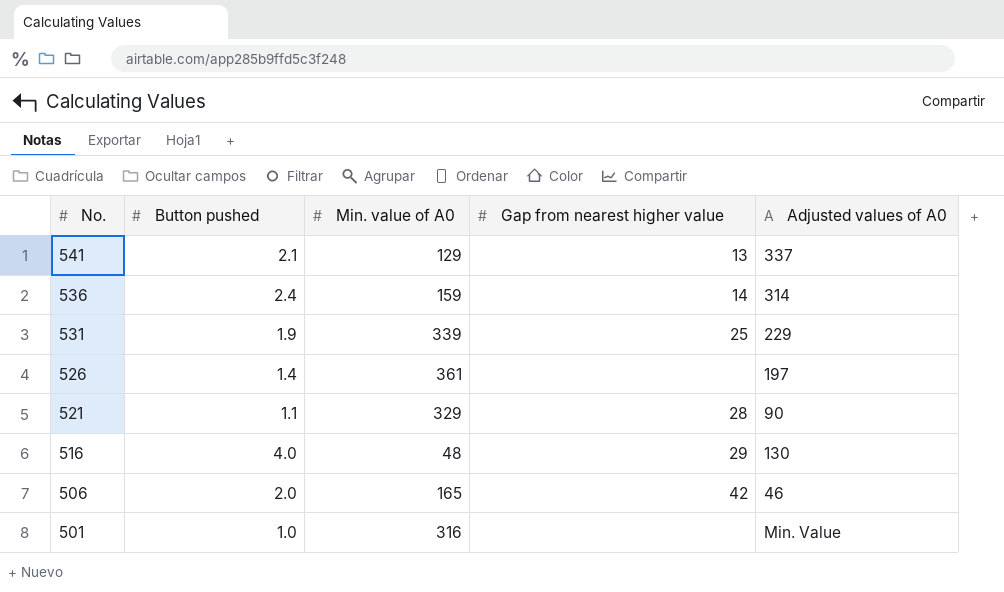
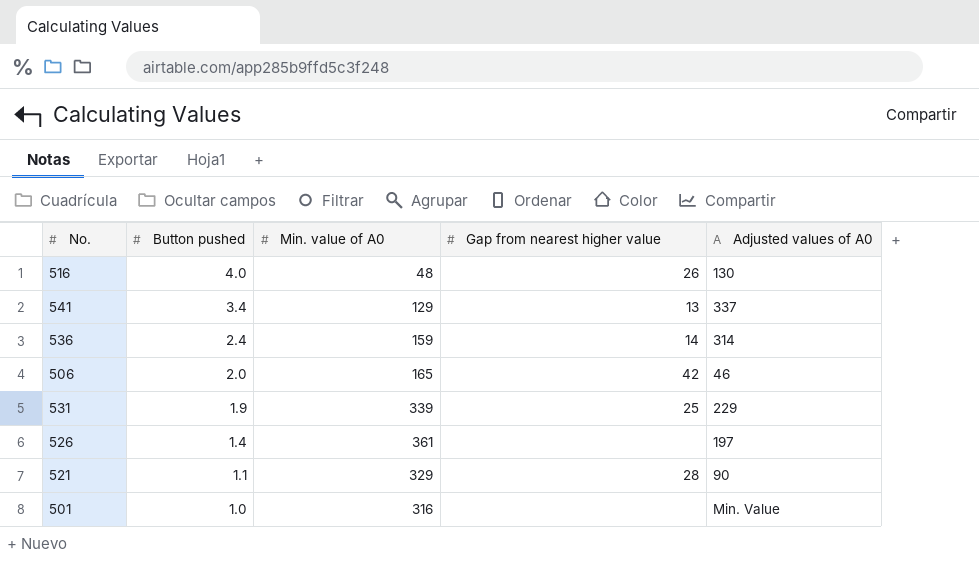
row order: No. descending -> Button pushed descending
516 | Gap from nearest higher value: 29 -> 26
541 | Button pushed: 2.1 -> 3.4

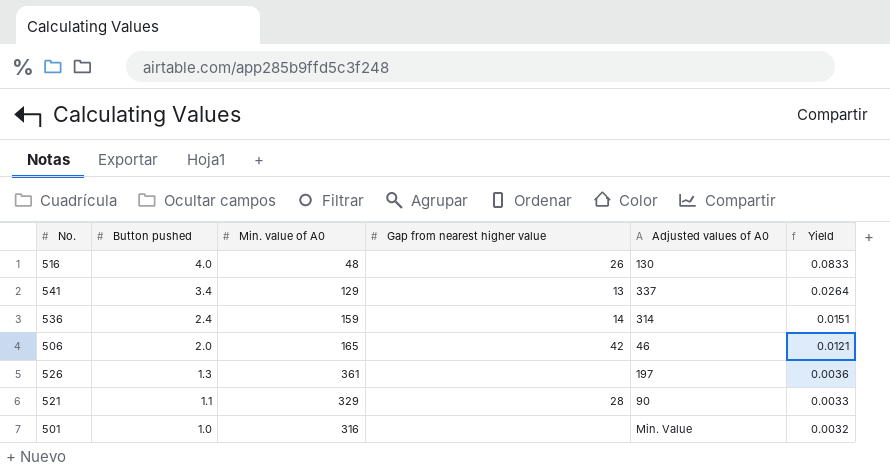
column Yield | formula: none -> [Button pushed] / [Min. value of A0]
row 531: 1.9 | 339 | 25 | 229 -> none
526 | Button pushed: 1.4 -> 1.3

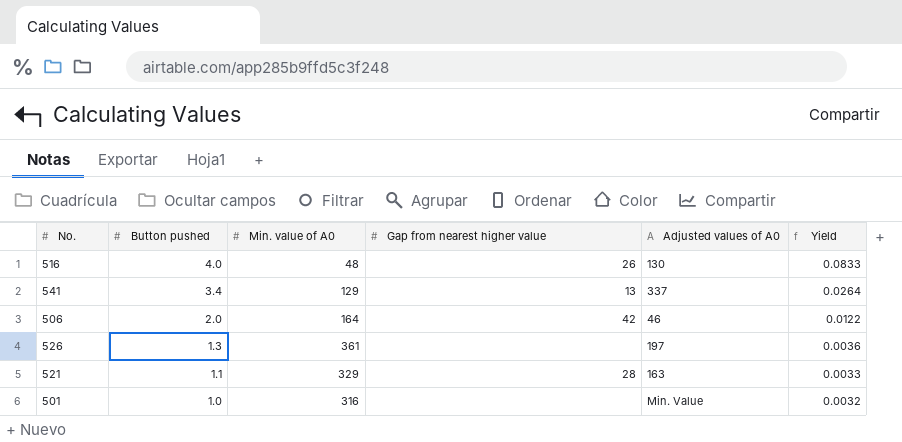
row 536: 2.4 | 159 | 14 | 314 | 0.0151 -> none
506 | Min. value of A0: 165 -> 164
506 | Yield: 0.0121 -> 0.0122
521 | Adjusted values of A0: 90 -> 163

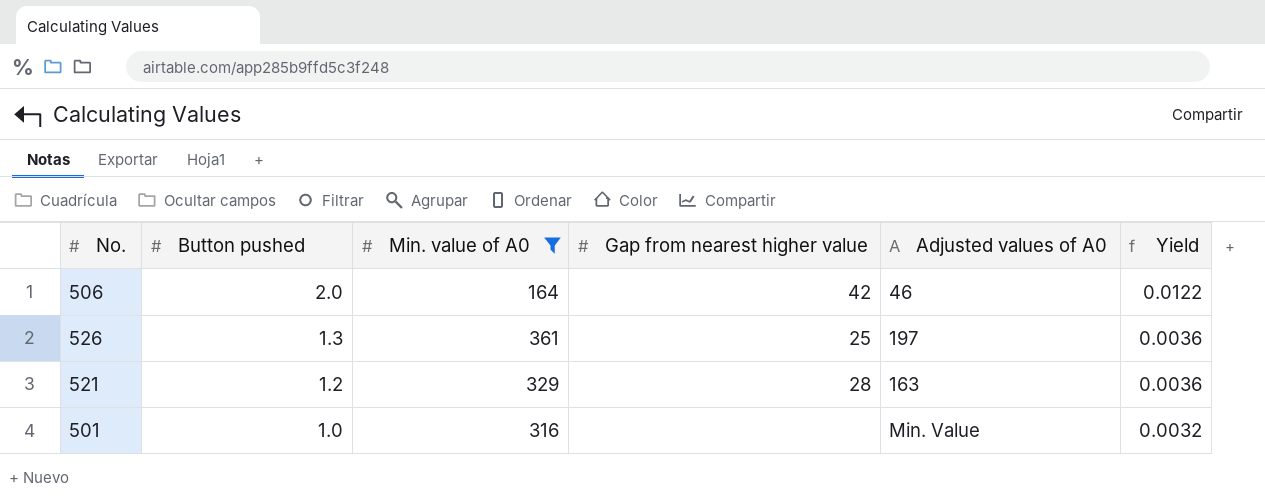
filter: none -> Min. value of A0 >= 164
526 | Gap from nearest higher value: none -> 25
521 | Button pushed: 1.1 -> 1.2
521 | Yield: 0.0033 -> 0.0036

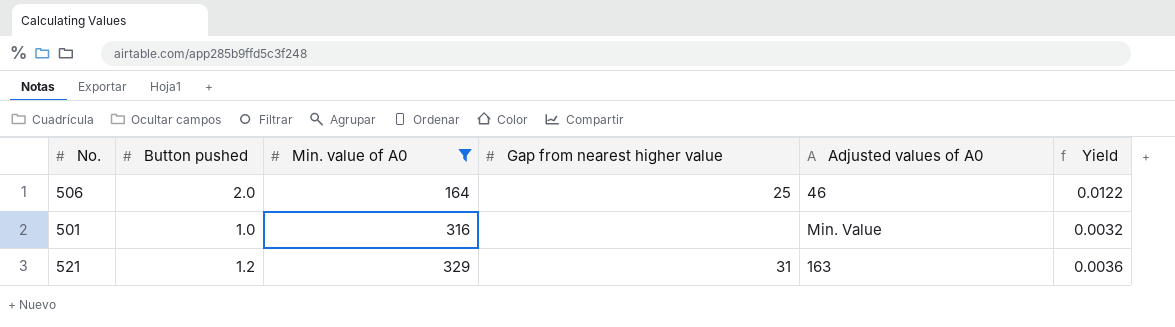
row order: Button pushed descending -> Min. value of A0 ascending
row 526: 1.3 | 361 | 25 | 197 | 0.0036 -> none
506 | Gap from nearest higher value: 42 -> 25
521 | Gap from nearest higher value: 28 -> 31

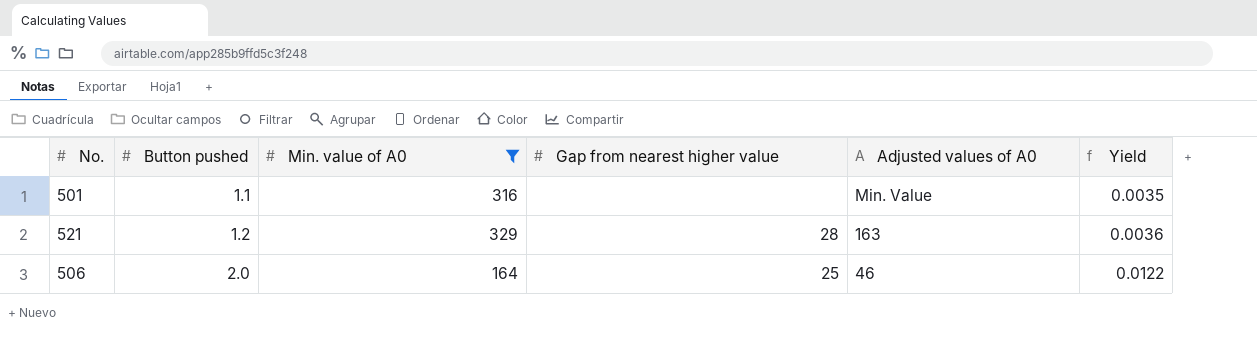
row order: Min. value of A0 ascending -> Button pushed ascending
501 | Button pushed: 1.0 -> 1.1
501 | Yield: 0.0032 -> 0.0035
521 | Gap from nearest higher value: 31 -> 28

